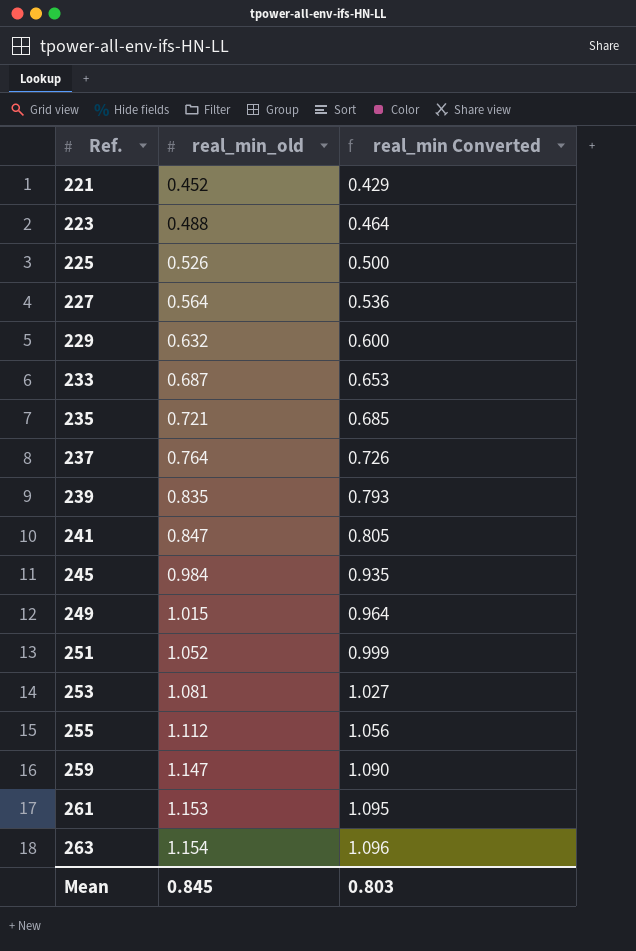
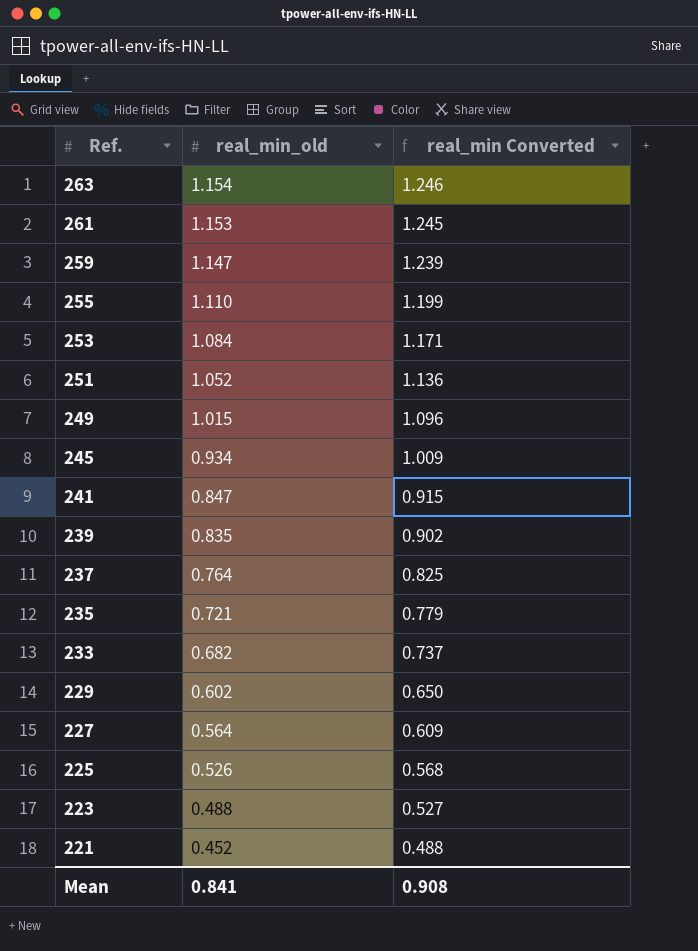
row order: Ref. ascending -> Ref. descending
column real_min Converted | formula: [real_min_old] * 0.95 -> [real_min_old] * 1.08
255 | real_min_old: 1.112 -> 1.110
253 | real_min_old: 1.081 -> 1.084
245 | real_min_old: 0.984 -> 0.934
233 | real_min_old: 0.687 -> 0.682
229 | real_min_old: 0.632 -> 0.602
Mean | real_min_old: 0.845 -> 0.841
Mean | real_min Converted: 0.803 -> 0.908

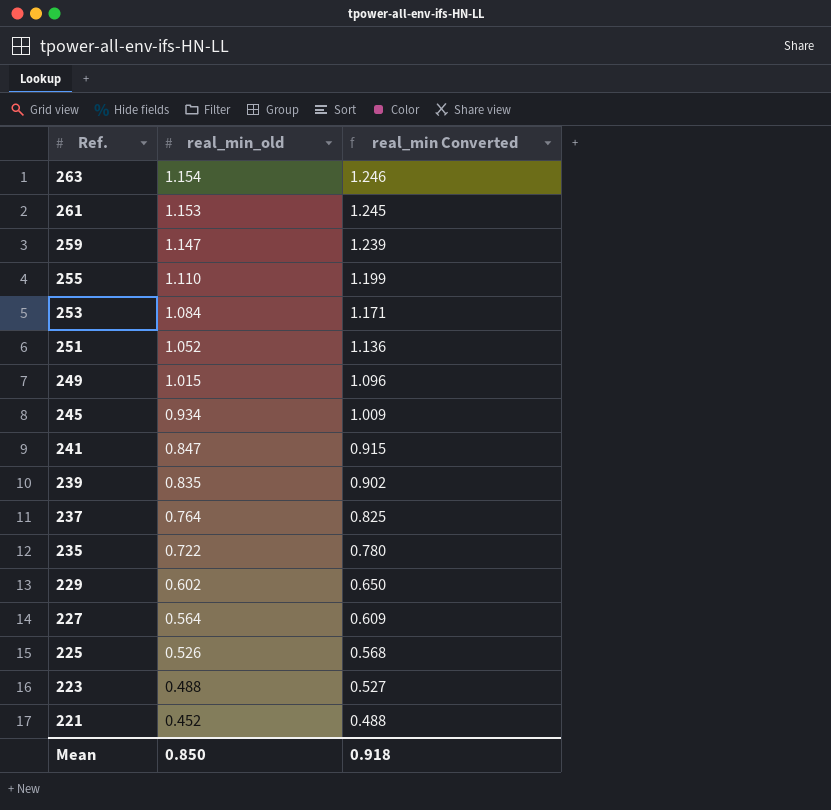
row 233: 0.682 | 0.737 -> none
235 | real_min_old: 0.721 -> 0.722
235 | real_min Converted: 0.779 -> 0.780
Mean | real_min_old: 0.841 -> 0.850
Mean | real_min Converted: 0.908 -> 0.918

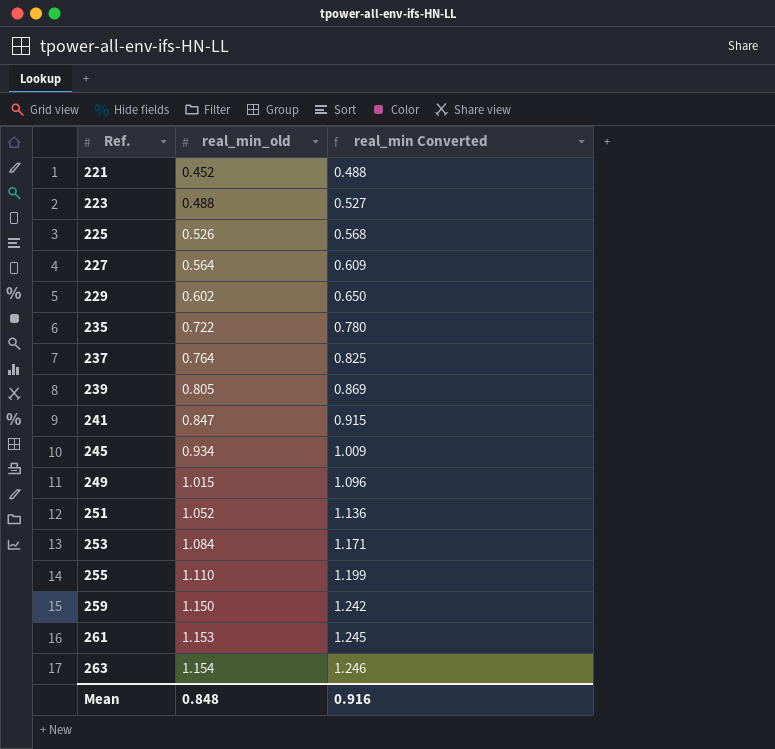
row order: Ref. descending -> Ref. ascending
239 | real_min_old: 0.835 -> 0.805
239 | real_min Converted: 0.902 -> 0.869
259 | real_min_old: 1.147 -> 1.150
259 | real_min Converted: 1.239 -> 1.242
Mean | real_min_old: 0.850 -> 0.848
Mean | real_min Converted: 0.918 -> 0.916

